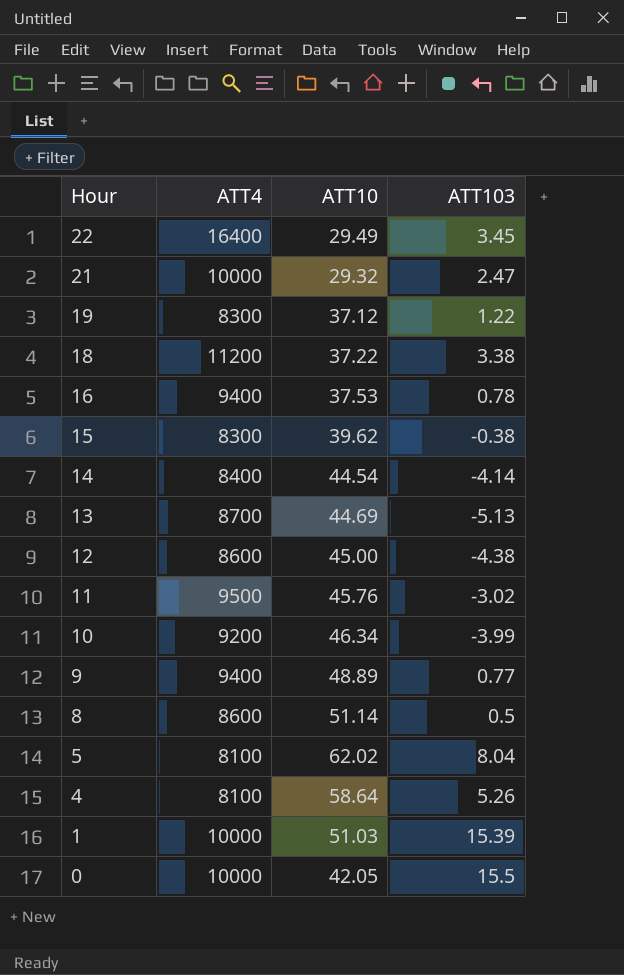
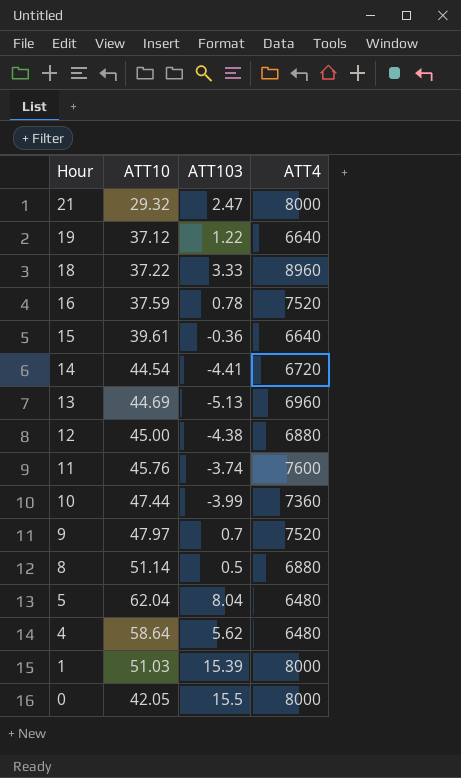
column ATT4 | position: 2 -> 4
row 22: 16400 | 29.49 | 3.45 -> none
21 | ATT4: 10000 -> 8000
19 | ATT4: 8300 -> 6640
18 | ATT103: 3.38 -> 3.33
18 | ATT4: 11200 -> 8960
16 | ATT10: 37.53 -> 37.59
16 | ATT4: 9400 -> 7520
15 | ATT10: 39.62 -> 39.61
15 | ATT103: -0.38 -> -0.36
15 | ATT4: 8300 -> 6640
14 | ATT103: -4.14 -> -4.41
14 | ATT4: 8400 -> 6720
13 | ATT4: 8700 -> 6960
12 | ATT4: 8600 -> 6880
11 | ATT103: -3.02 -> -3.74
11 | ATT4: 9500 -> 7600
10 | ATT10: 46.34 -> 47.44
10 | ATT4: 9200 -> 7360
9 | ATT10: 48.89 -> 47.97
9 | ATT103: 0.77 -> 0.7
9 | ATT4: 9400 -> 7520
8 | ATT4: 8600 -> 6880
5 | ATT10: 62.02 -> 62.04
5 | ATT4: 8100 -> 6480
4 | ATT103: 5.26 -> 5.62
4 | ATT4: 8100 -> 6480
1 | ATT4: 10000 -> 8000
0 | ATT4: 10000 -> 8000

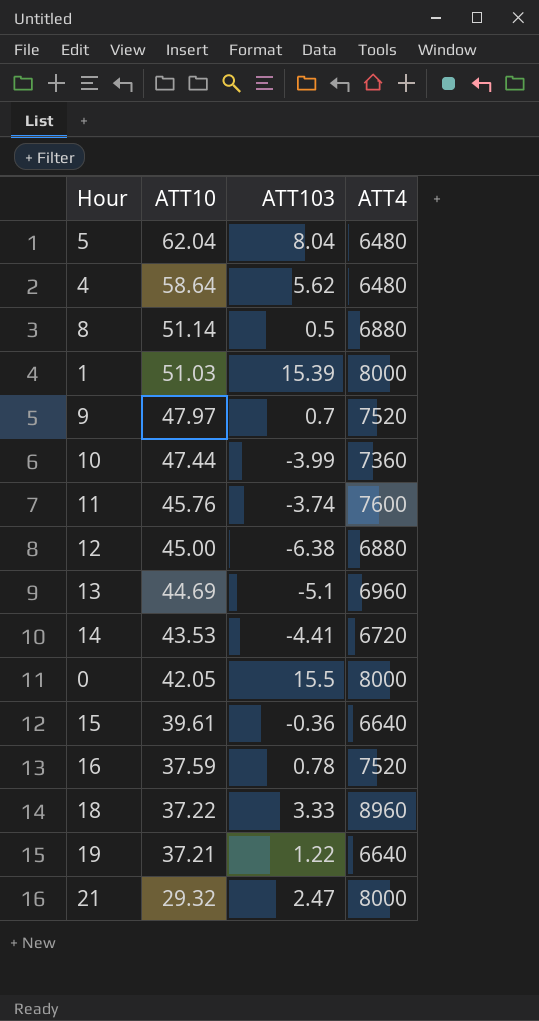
row order: Hour descending -> ATT10 descending
12 | ATT103: -4.38 -> -6.38
13 | ATT103: -5.13 -> -5.1
14 | ATT10: 44.54 -> 43.53
19 | ATT10: 37.12 -> 37.21

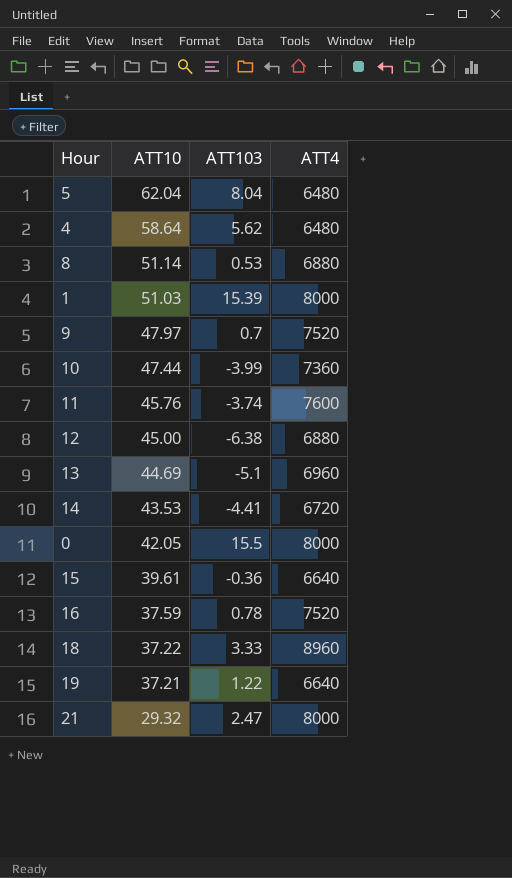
8 | ATT103: 0.5 -> 0.53

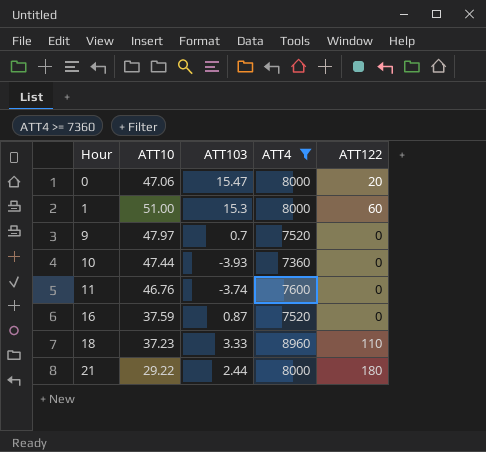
filter: none -> ATT4 >= 7360
row order: ATT10 descending -> Hour ascending
column ATT122 | position: none -> 5
0 | ATT10: 42.05 -> 47.06
0 | ATT103: 15.5 -> 15.47
1 | ATT10: 51.03 -> 51.00
1 | ATT103: 15.39 -> 15.3
10 | ATT103: -3.99 -> -3.93
11 | ATT10: 45.76 -> 46.76
16 | ATT103: 0.78 -> 0.87
18 | ATT10: 37.22 -> 37.23
21 | ATT10: 29.32 -> 29.22
21 | ATT103: 2.47 -> 2.44

